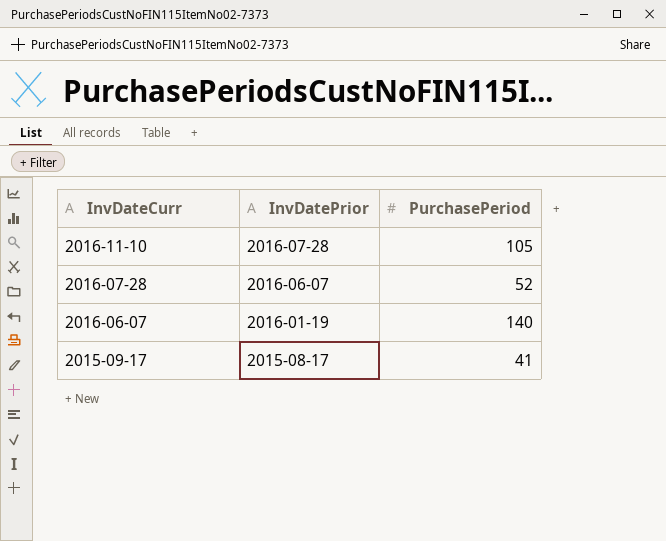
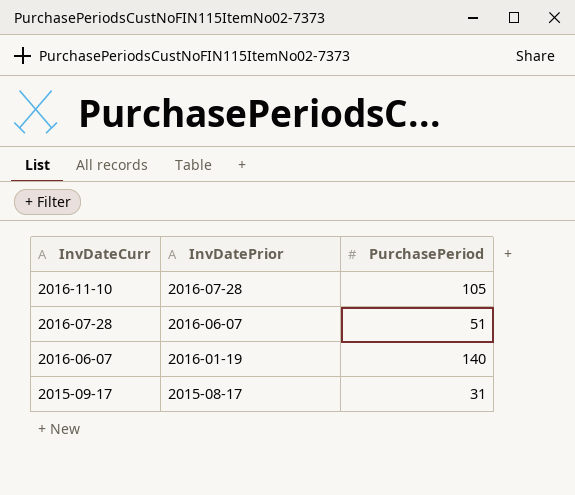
2016-07-28 | PurchasePeriod: 52 -> 51
2015-09-17 | PurchasePeriod: 41 -> 31

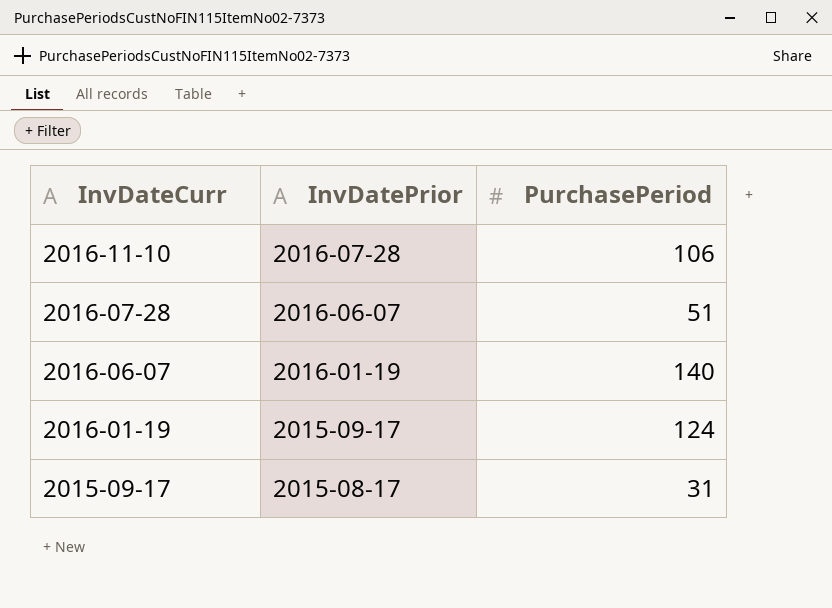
2016-11-10 | PurchasePeriod: 105 -> 106
row 2016-01-19: none -> 2015-09-17 | 124

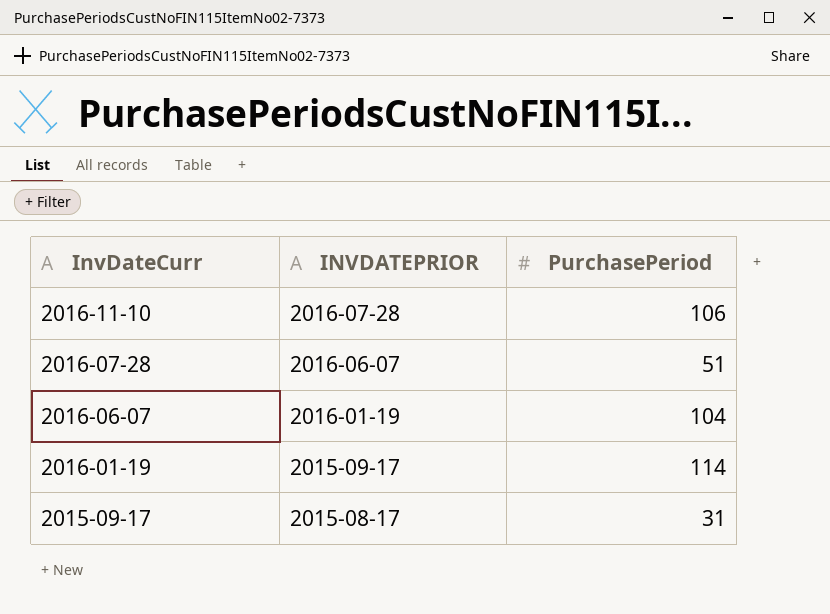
column name: InvDatePrior -> INVDATEPRIOR
2016-06-07 | PurchasePeriod: 140 -> 104
2016-01-19 | PurchasePeriod: 124 -> 114

